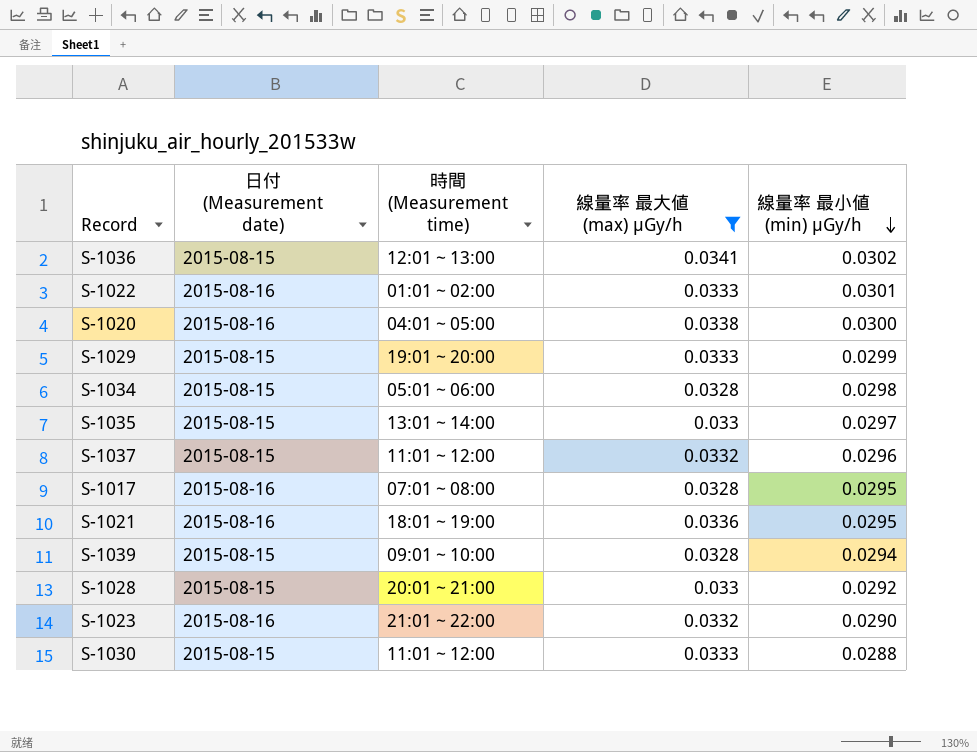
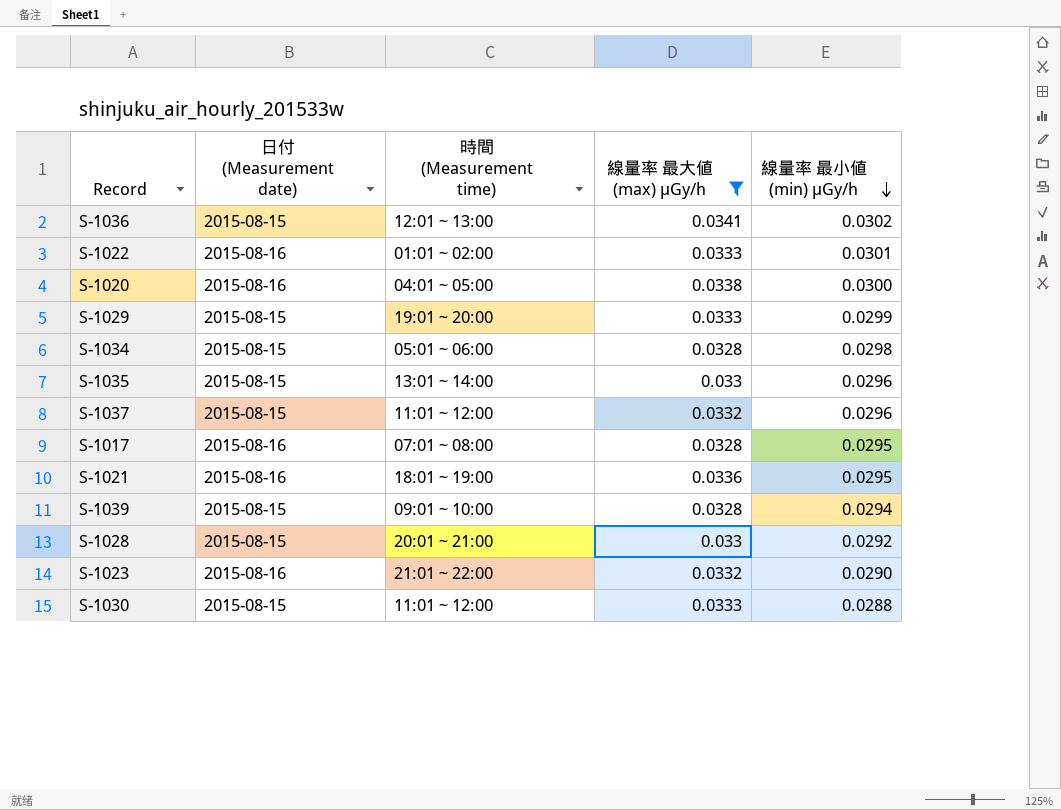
S-1035 | 線量率 最小値 (min) μGy/h: 0.0297 -> 0.0296

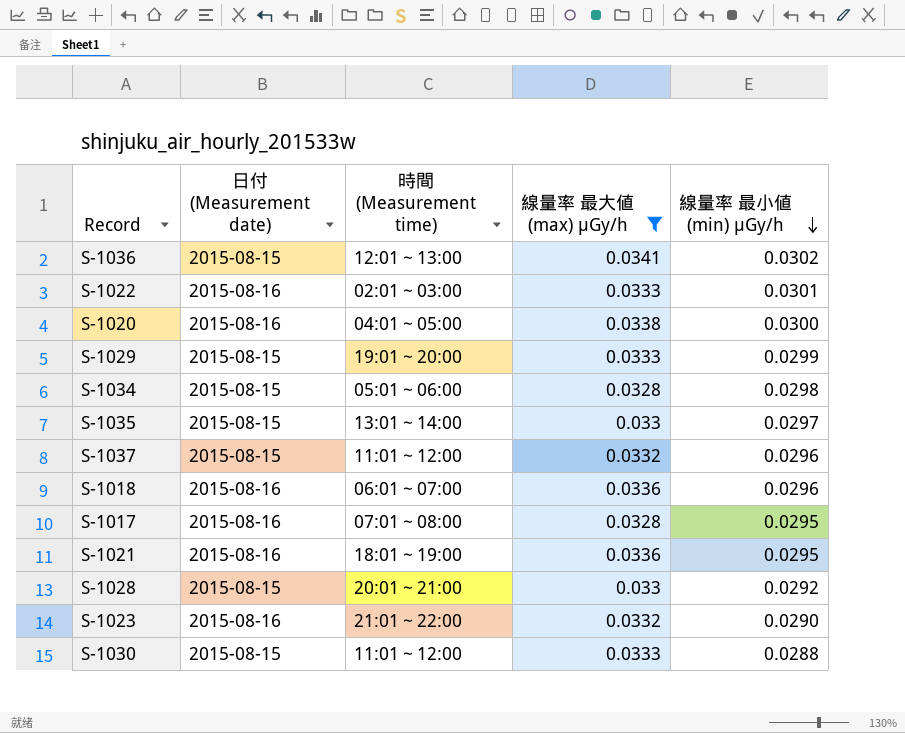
row S-1039: 2015-08-15 | 09:01～10:00 | 0.0328 | 0.0294 -> none
S-1022 | 時間 (Measurement time): 01:01～02:00 -> 02:01～03:00
S-1035 | 線量率 最小値 (min) μGy/h: 0.0296 -> 0.0297
row S-1018: none -> 2015-08-16 | 06:01～07:00 | 0.0336 | 0.0296

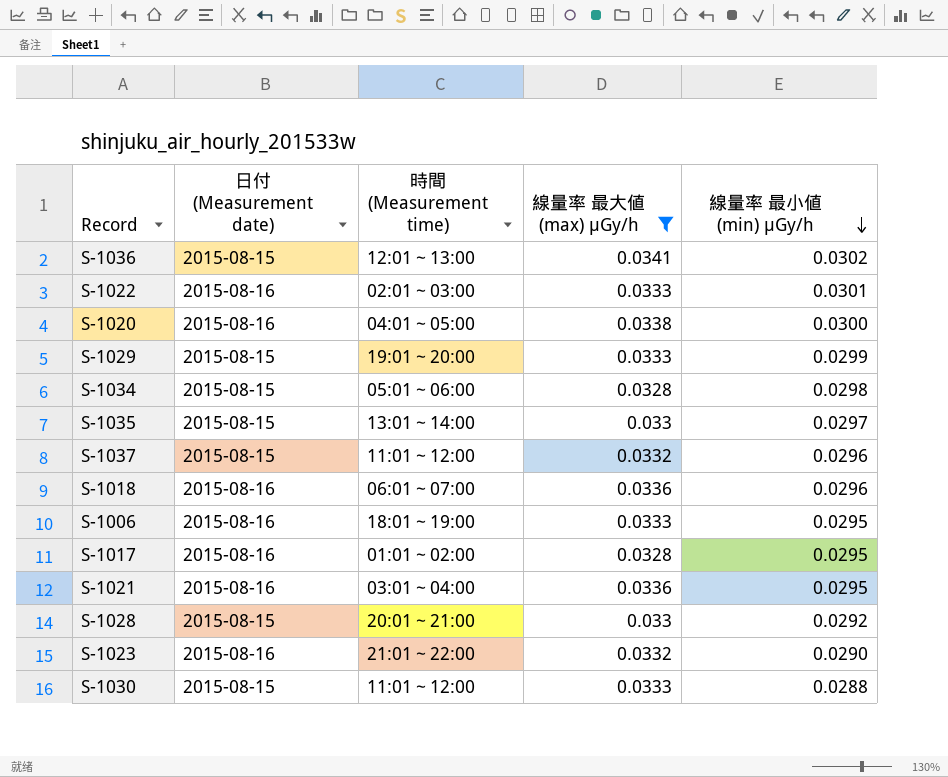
row S-1006: none -> 2015-08-16 | 18:01～19:00 | 0.0333 | 0.0295
S-1017 | 時間 (Measurement time): 07:01～08:00 -> 01:01～02:00
S-1021 | 時間 (Measurement time): 18:01～19:00 -> 03:01～04:00

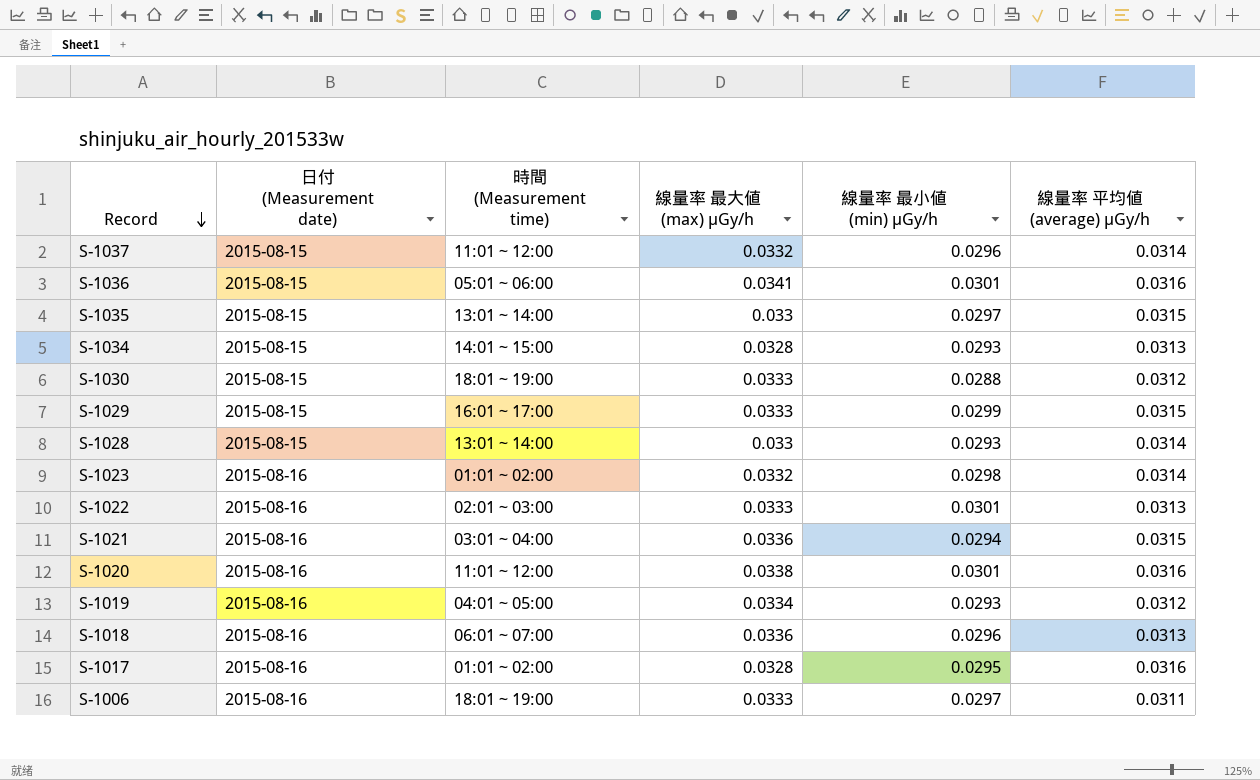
filter: 線量率 最大値 (max) μGy/h != 0.0334 -> none
row order: 線量率 最小値 (min) μGy/h descending -> Record descending
column 線量率 平均値 (average) μGy/h | position: none -> 6
S-1036 | 時間 (Measurement time): 12:01～13:00 -> 05:01～06:00
S-1036 | 線量率 最小値 (min) μGy/h: 0.0302 -> 0.0301
S-1034 | 時間 (Measurement time): 05:01～06:00 -> 14:01～15:00
S-1034 | 線量率 最小値 (min) μGy/h: 0.0298 -> 0.0293
S-1030 | 時間 (Measurement time): 11:01～12:00 -> 18:01～19:00
S-1029 | 時間 (Measurement time): 19:01～20:00 -> 16:01～17:00
S-1028 | 時間 (Measurement time): 20:01～21:00 -> 13:01～14:00
S-1028 | 線量率 最小値 (min) μGy/h: 0.0292 -> 0.0293
S-1023 | 時間 (Measurement time): 21:01～22:00 -> 01:01～02:00
S-1023 | 線量率 最小値 (min) μGy/h: 0.0290 -> 0.0298
S-1021 | 線量率 最小値 (min) μGy/h: 0.0295 -> 0.0294
S-1020 | 時間 (Measurement time): 04:01～05:00 -> 11:01～12:00
S-1020 | 線量率 最小値 (min) μGy/h: 0.0300 -> 0.0301
S-1006 | 線量率 最小値 (min) μGy/h: 0.0295 -> 0.0297

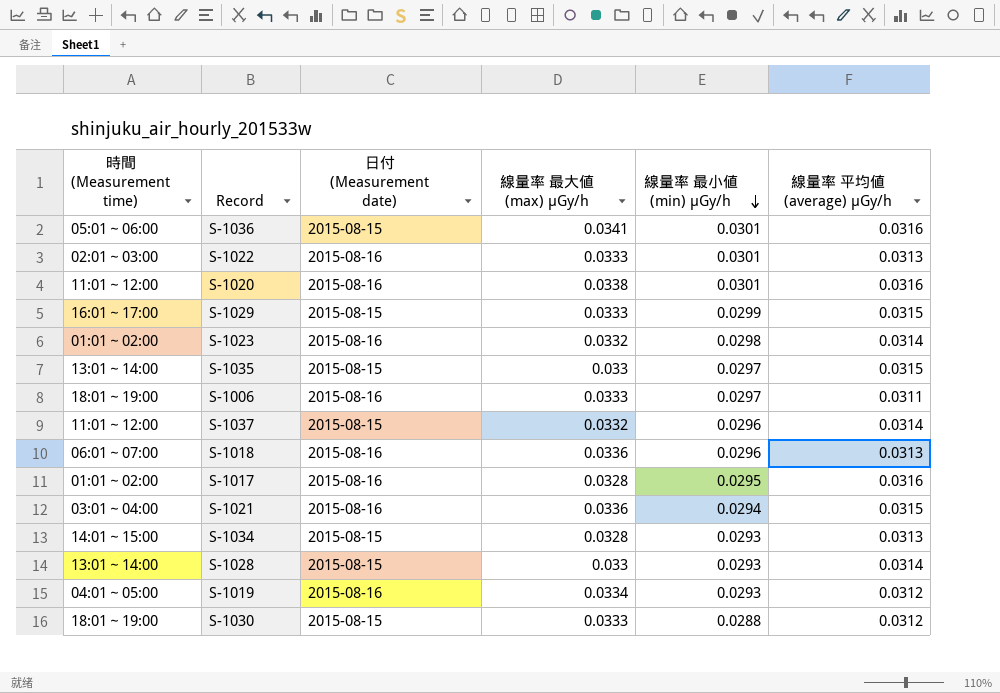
row order: Record descending -> 線量率 最小値 (min) μGy/h descending
column 時間 (Measurement time) | position: 3 -> 1

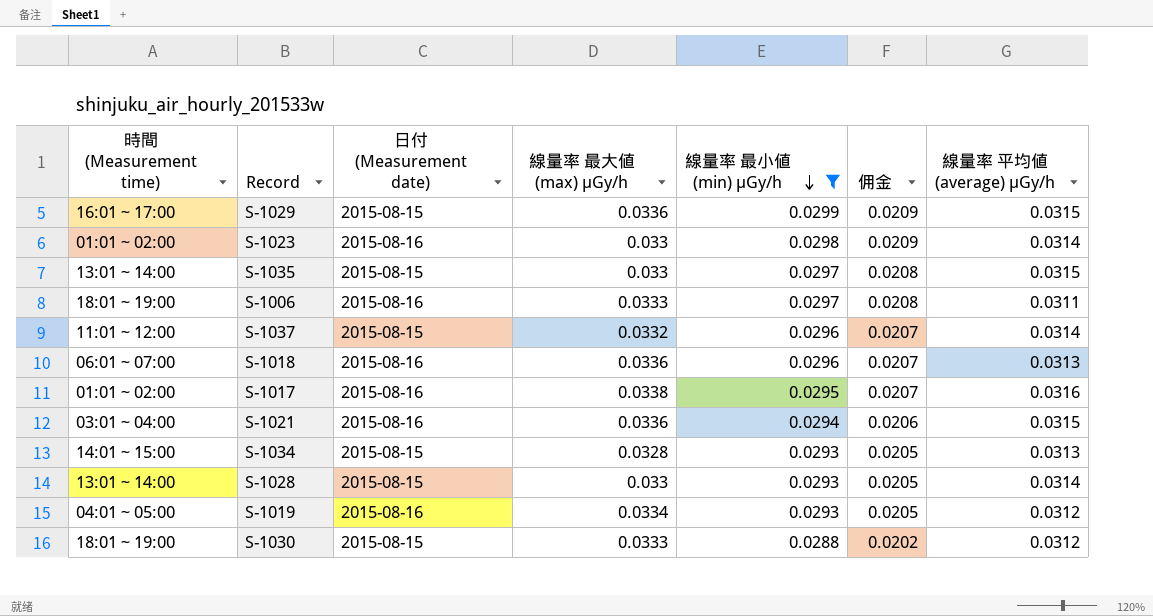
filter: none -> 線量率 最小値 (min) μGy/h != 0.0301
column 佣金 | formula: none -> [線量率 最小値 (min) μGy/h] * 0.7
S-1029 | 線量率 最大値 (max) μGy/h: 0.0333 -> 0.0336
S-1023 | 線量率 最大値 (max) μGy/h: 0.0332 -> 0.033
S-1017 | 線量率 最大値 (max) μGy/h: 0.0328 -> 0.0338

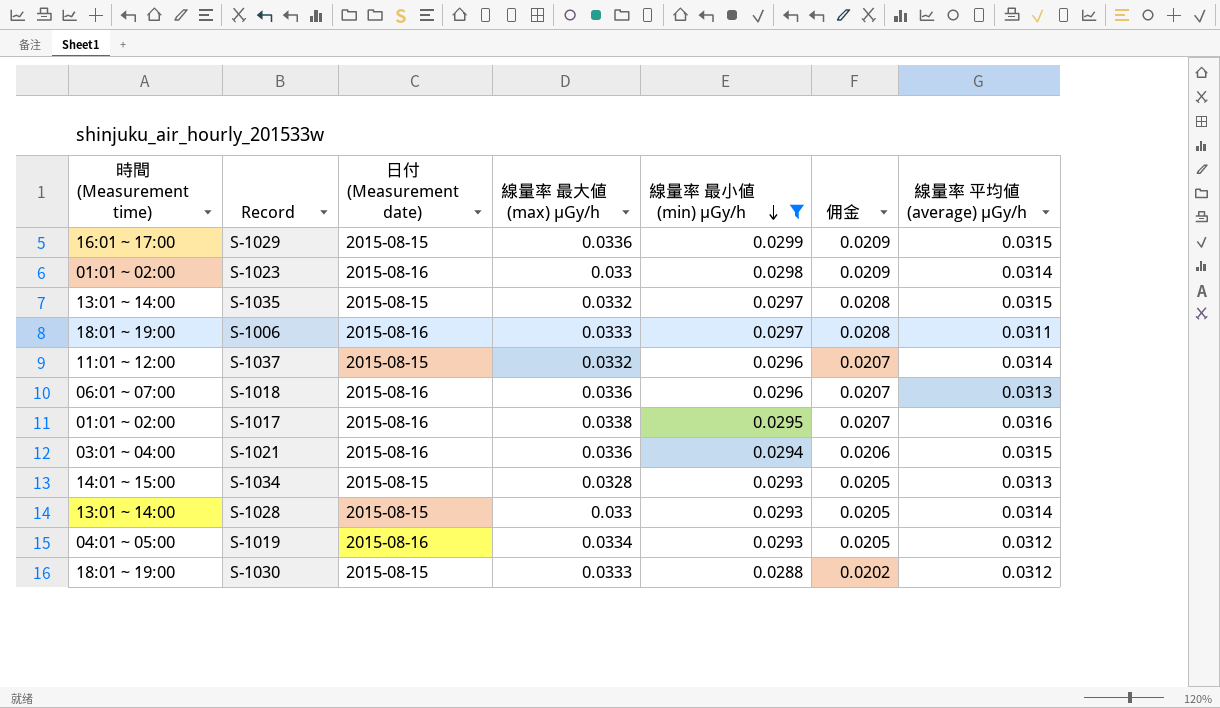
S-1035 | 線量率 最大値 (max) μGy/h: 0.033 -> 0.0332

